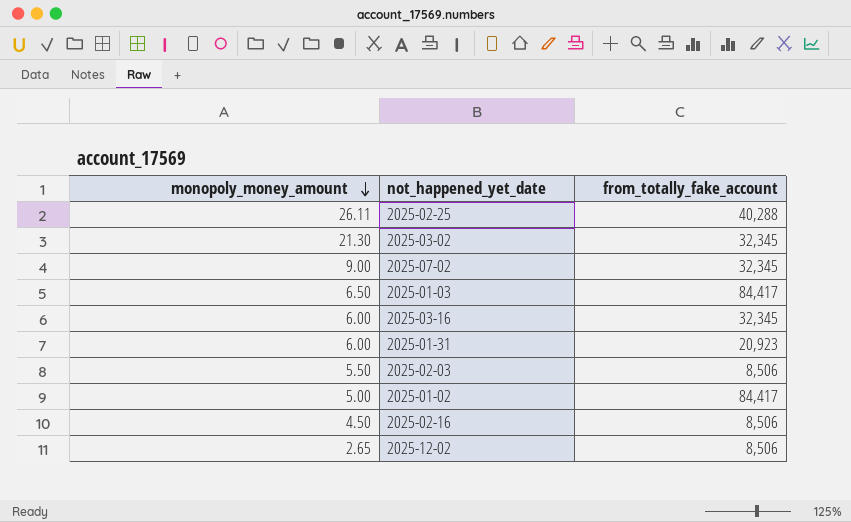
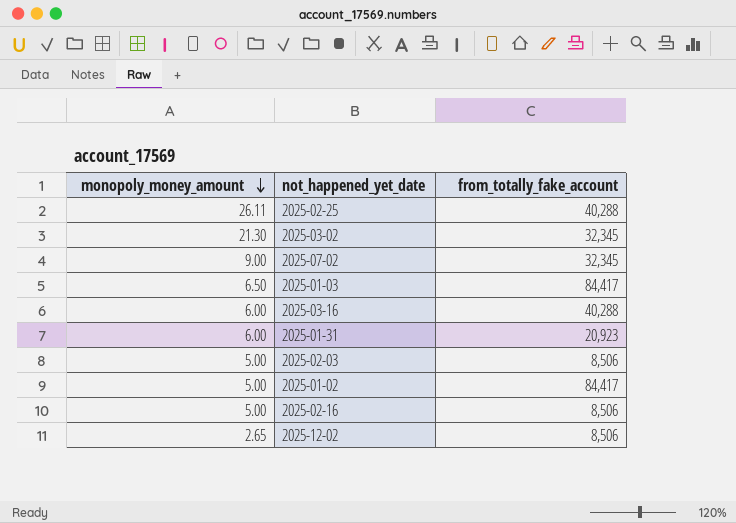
2025-03-16 | from_totally_fake_account: 32,345 -> 40,288
2025-02-03 | monopoly_money_amount: 5.50 -> 5.00
2025-02-16 | monopoly_money_amount: 4.50 -> 5.00

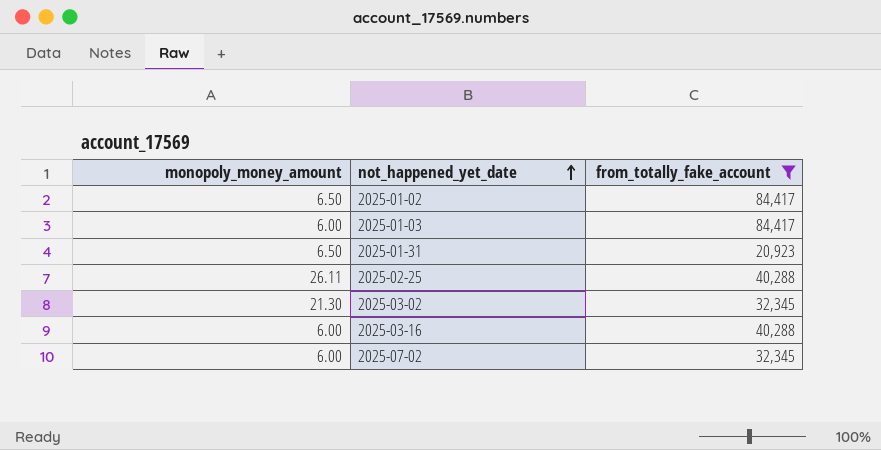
filter: none -> from_totally_fake_account != 8,506
row order: monopoly_money_amount descending -> not_happened_yet_date ascending
2025-01-02 | monopoly_money_amount: 5.00 -> 6.50
2025-01-03 | monopoly_money_amount: 6.50 -> 6.00
2025-01-31 | monopoly_money_amount: 6.00 -> 6.50
2025-07-02 | monopoly_money_amount: 9.00 -> 6.00

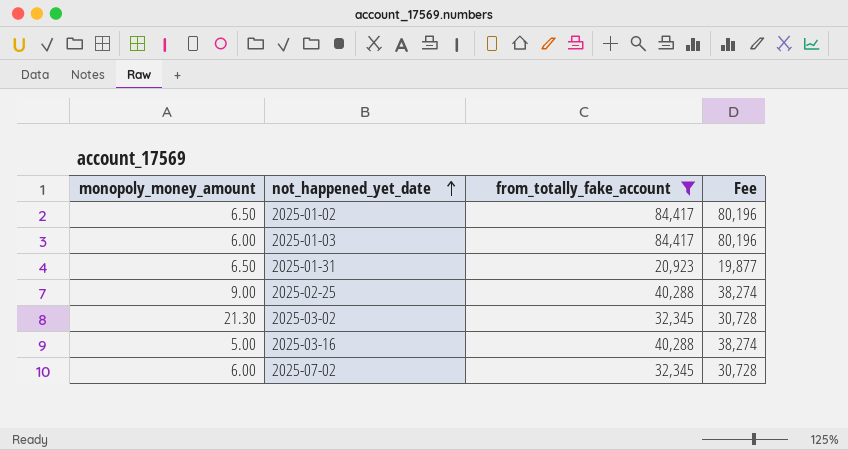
column Fee | formula: none -> [from_totally_fake_account] * 0.95
2025-02-25 | monopoly_money_amount: 26.11 -> 9.00
2025-03-16 | monopoly_money_amount: 6.00 -> 5.00

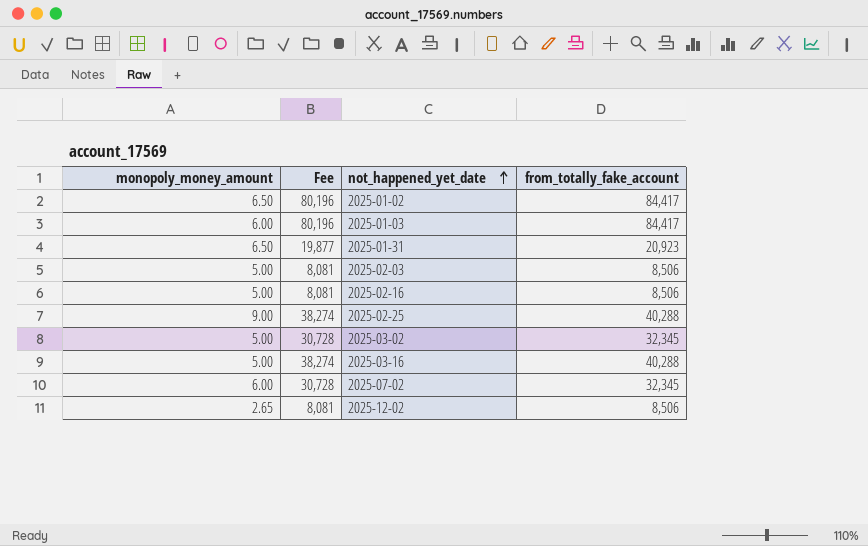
filter: from_totally_fake_account != 8,506 -> none
column Fee | position: 4 -> 2
2025-03-02 | monopoly_money_amount: 21.30 -> 5.00

